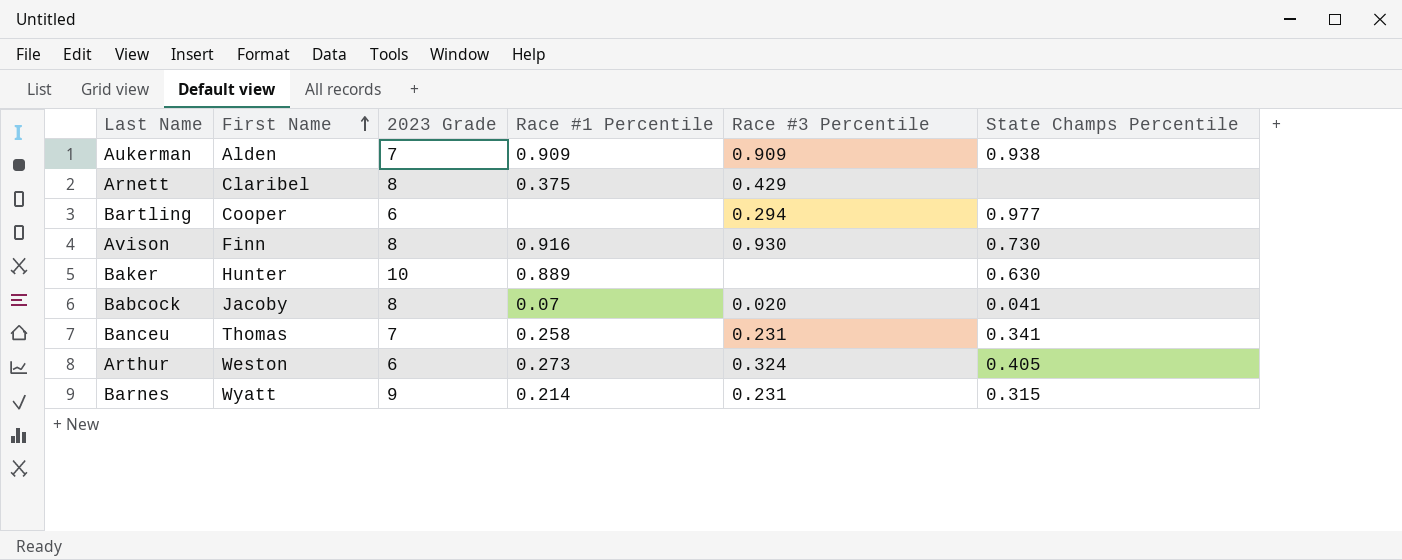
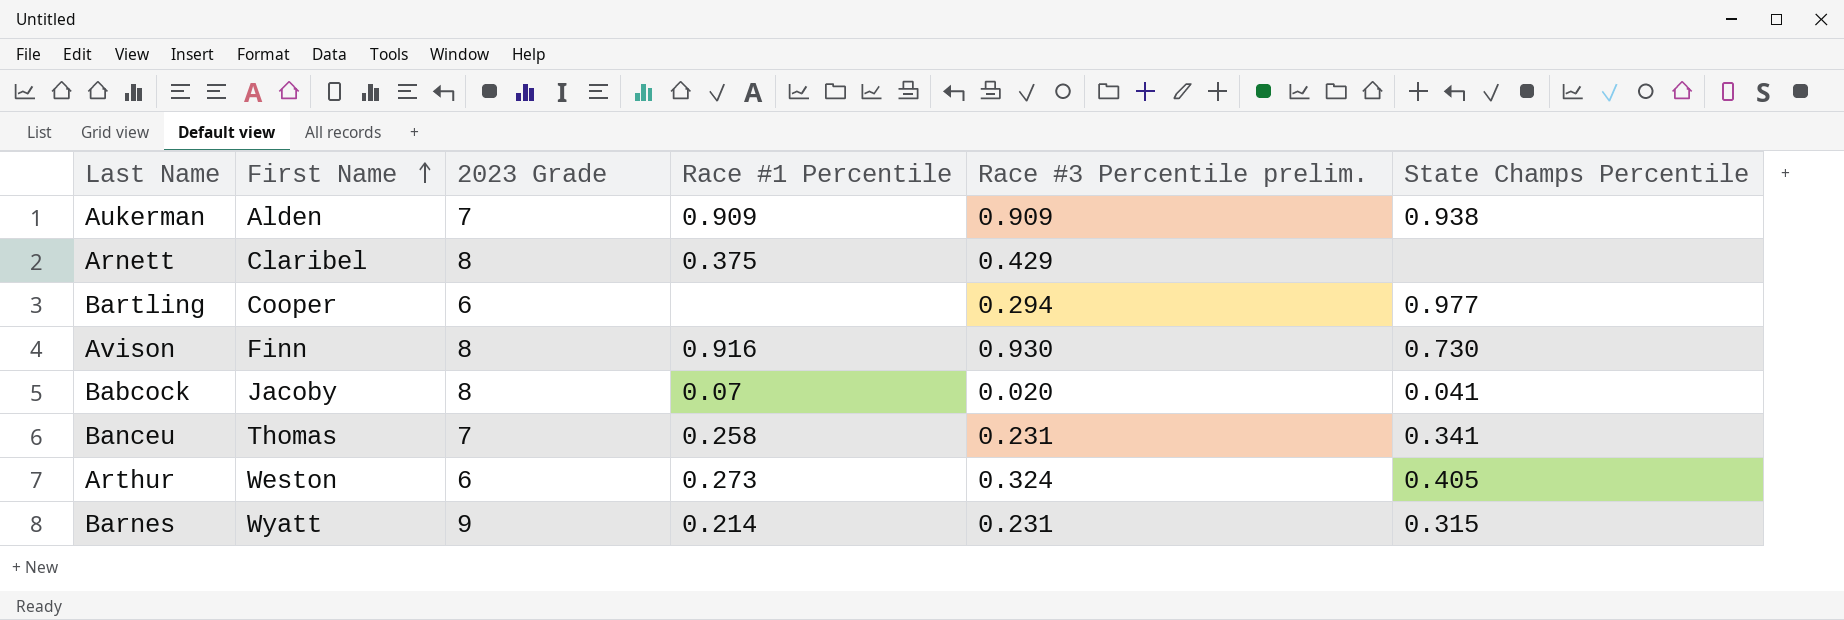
column name: Race #3 Percentile -> Race #3 Percentile prelim.
row Baker: Hunter | 10 | 0.889 | none | 0.630 -> none

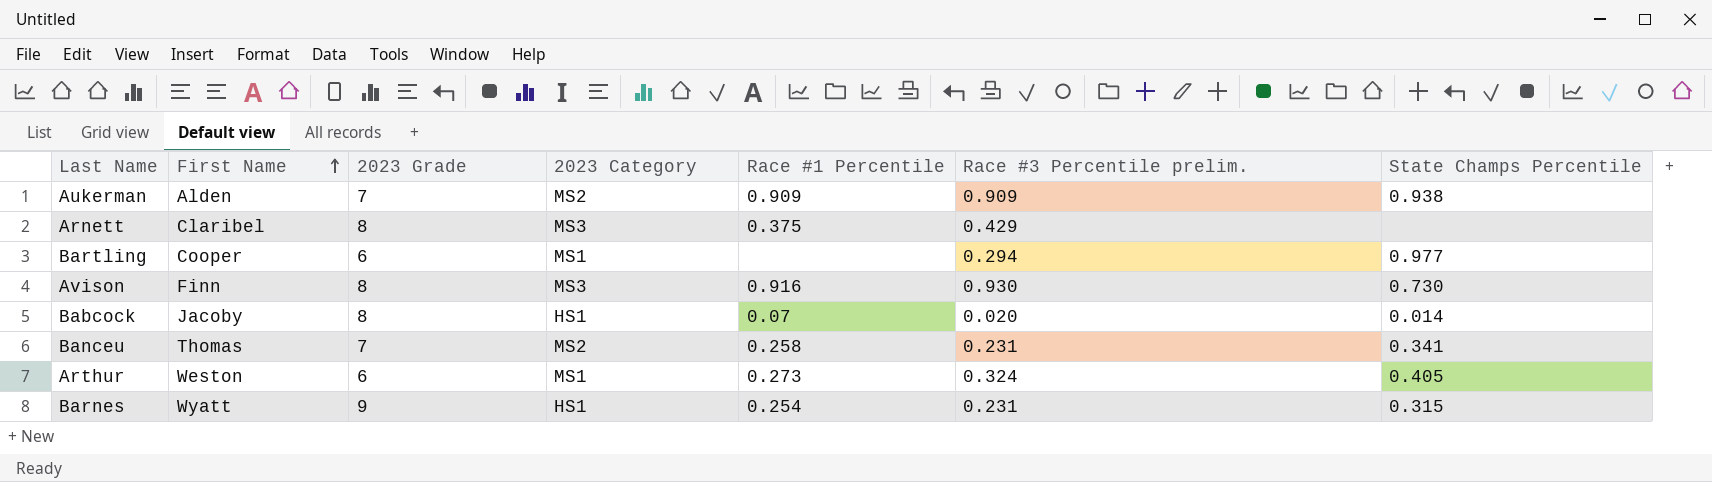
column 2023 Category | position: none -> 4
Babcock | State Champs Percentile: 0.041 -> 0.014
Barnes | Race #1 Percentile: 0.214 -> 0.254

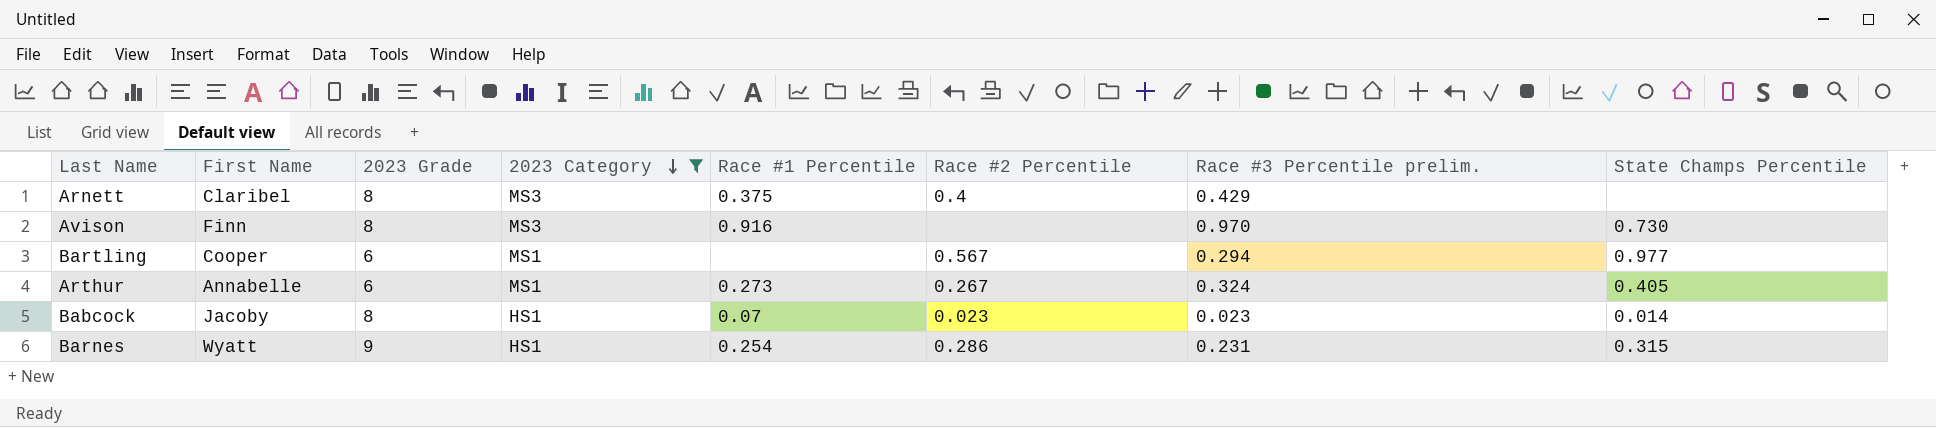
filter: none -> 2023 Category != MS2
row order: First Name ascending -> 2023 Category descending
column Race #2 Percentile | position: none -> 6
Avison | Race #3 Percentile prelim.: 0.930 -> 0.970
Arthur | First Name: Weston -> Annabelle
Babcock | Race #3 Percentile prelim.: 0.020 -> 0.023

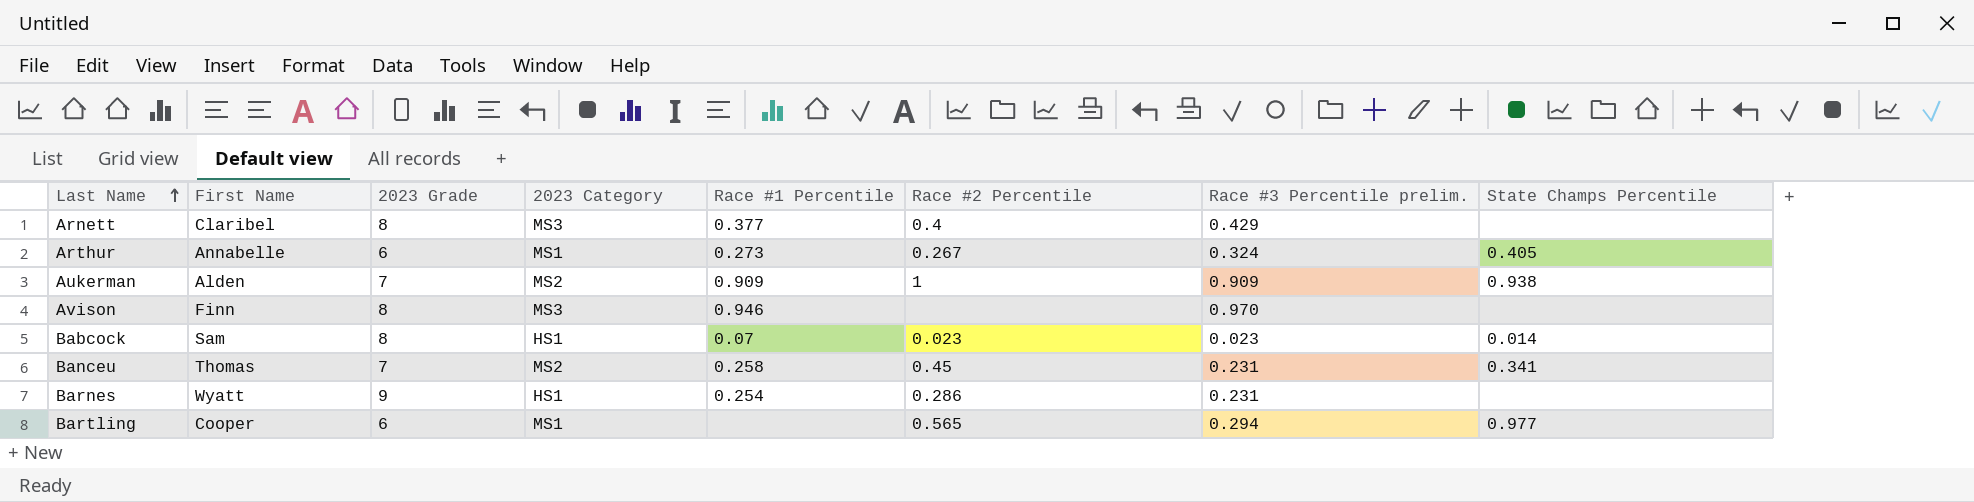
filter: 2023 Category != MS2 -> none
row order: 2023 Category descending -> Last Name ascending
Arnett | Race #1 Percentile: 0.375 -> 0.377
Avison | Race #1 Percentile: 0.916 -> 0.946
Avison | State Champs Percentile: 0.730 -> none
Babcock | First Name: Jacoby -> Sam
Barnes | State Champs Percentile: 0.315 -> none
Bartling | Race #2 Percentile: 0.567 -> 0.565

